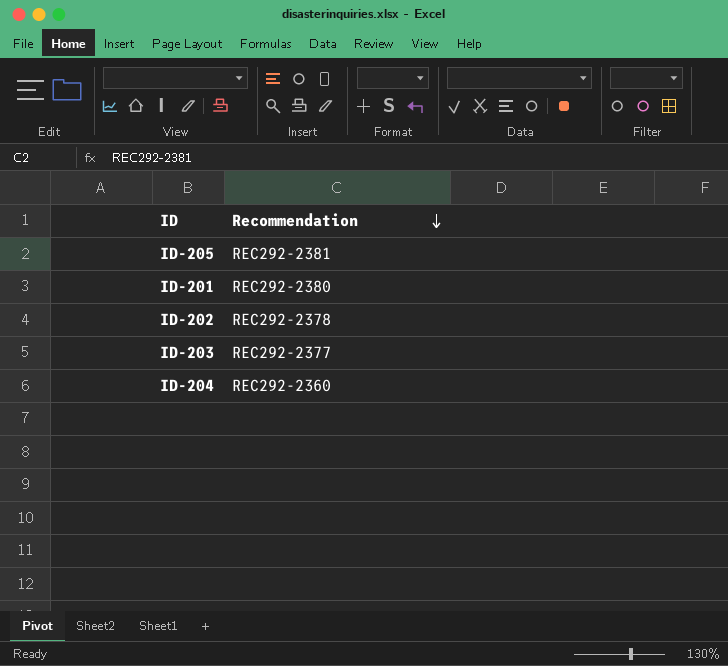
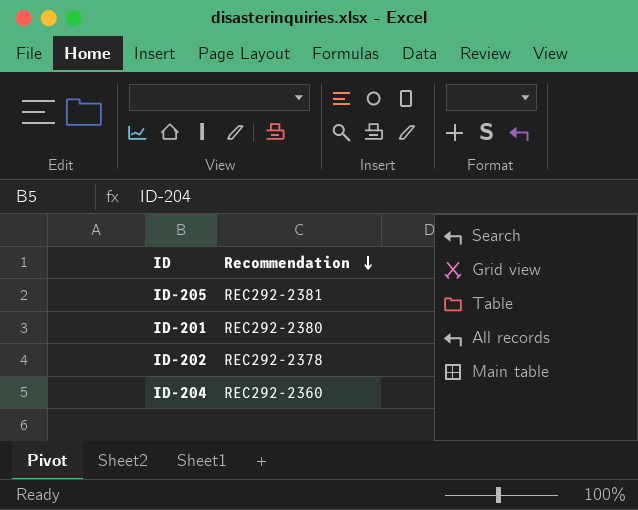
row ID-203: REC292-2377 -> none

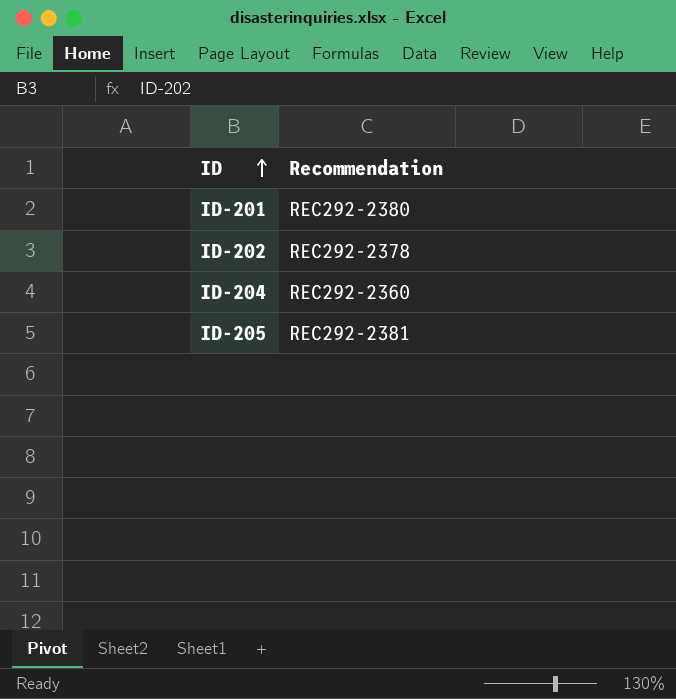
row order: Recommendation descending -> ID ascending

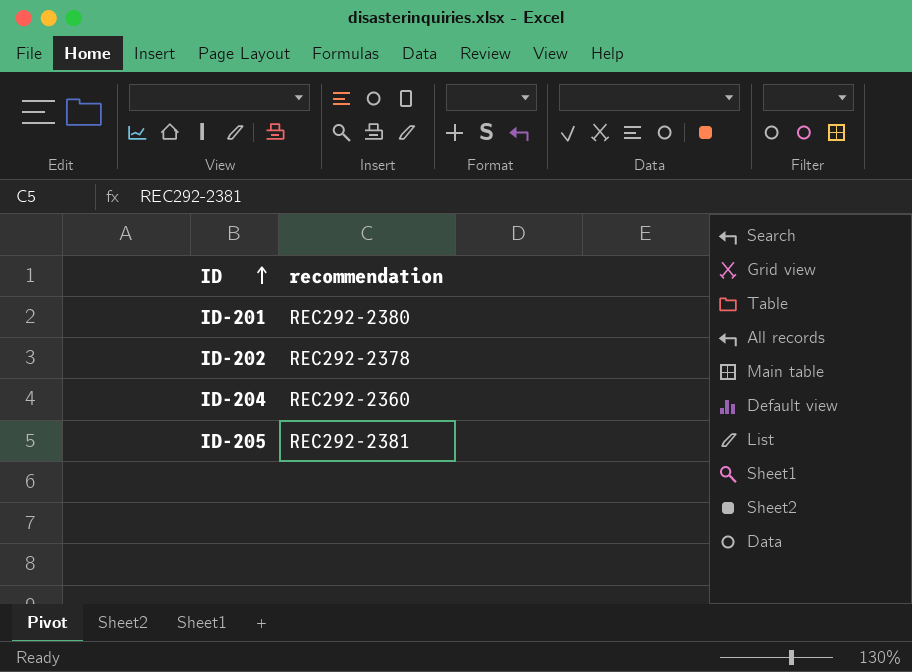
column name: Recommendation -> recommendation

